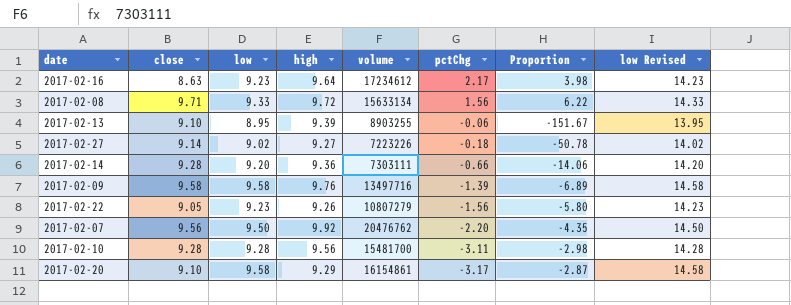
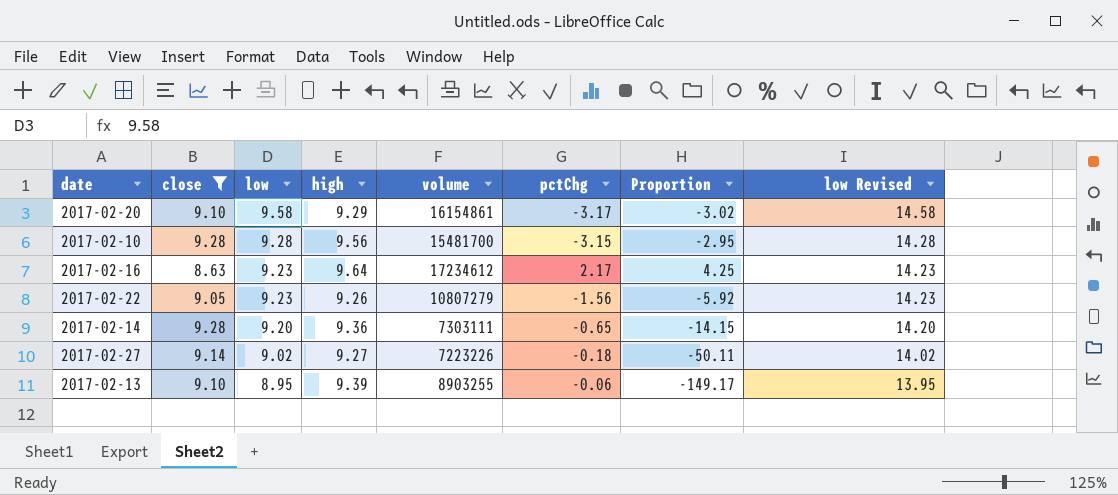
filter: none -> close <= 9.28
row order: pctChg descending -> low descending
column Proportion | formula: [close] / [pctChg] -> [low] / [pctChg]
2017-02-10 | pctChg: -3.11 -> -3.15
2017-02-14 | pctChg: -0.66 -> -0.65

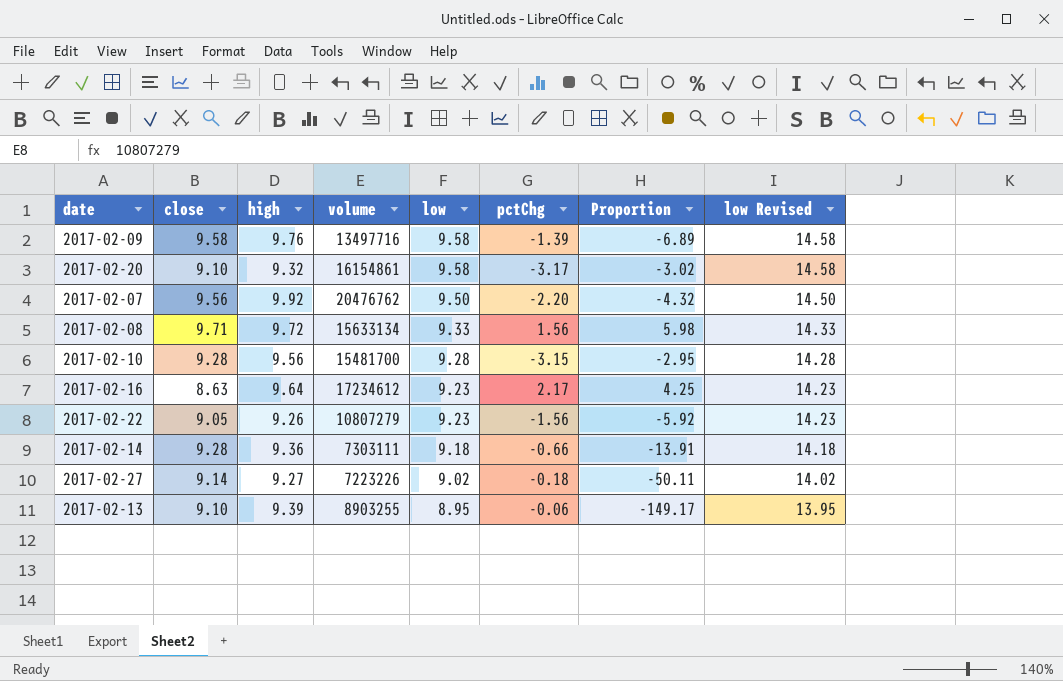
filter: close <= 9.28 -> none
column low | position: 3 -> 5
2017-02-20 | high: 9.29 -> 9.32
2017-02-14 | low: 9.20 -> 9.18
2017-02-14 | pctChg: -0.65 -> -0.66
2017-02-14 | Proportion: -14.15 -> -13.91
2017-02-14 | low Revised: 14.20 -> 14.18

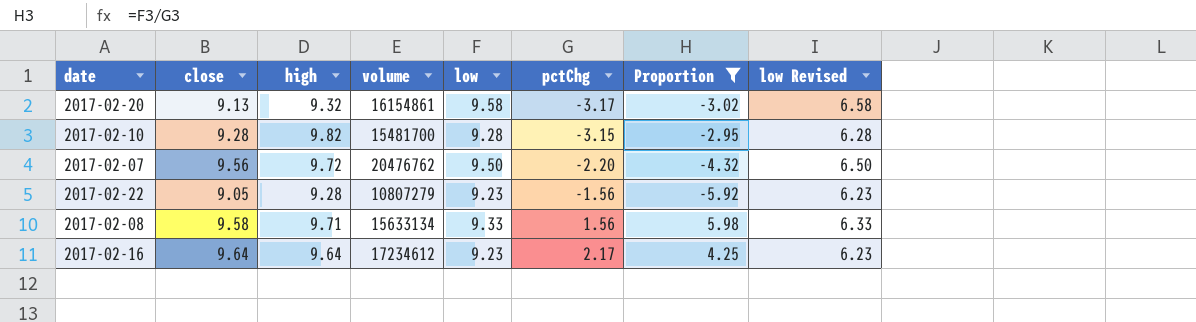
filter: none -> Proportion >= -5.92
row order: low descending -> pctChg ascending
column low Revised | formula: [low] + 5 -> [low] - 3
2017-02-20 | close: 9.10 -> 9.13
2017-02-10 | high: 9.56 -> 9.82
2017-02-07 | high: 9.92 -> 9.72
2017-02-22 | high: 9.26 -> 9.28
2017-02-08 | close: 9.71 -> 9.58
2017-02-08 | high: 9.72 -> 9.71
2017-02-16 | close: 8.63 -> 9.64

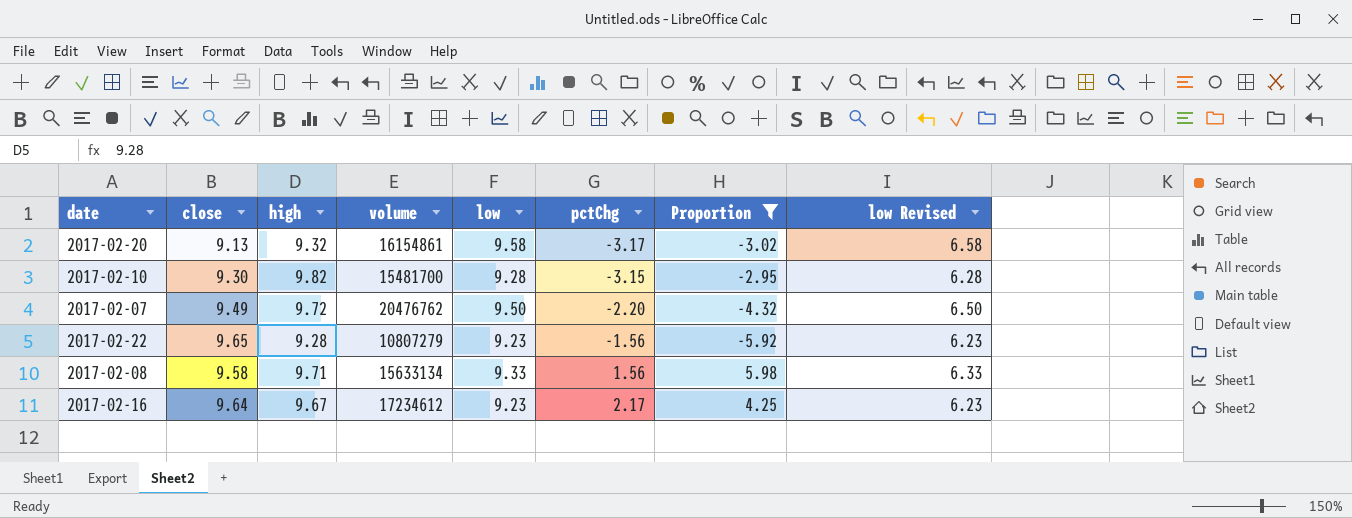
2017-02-10 | close: 9.28 -> 9.30
2017-02-07 | close: 9.56 -> 9.49
2017-02-22 | close: 9.05 -> 9.65
2017-02-16 | high: 9.64 -> 9.67

